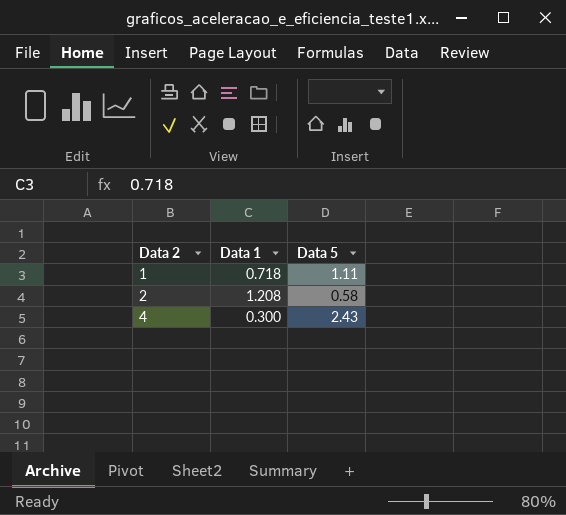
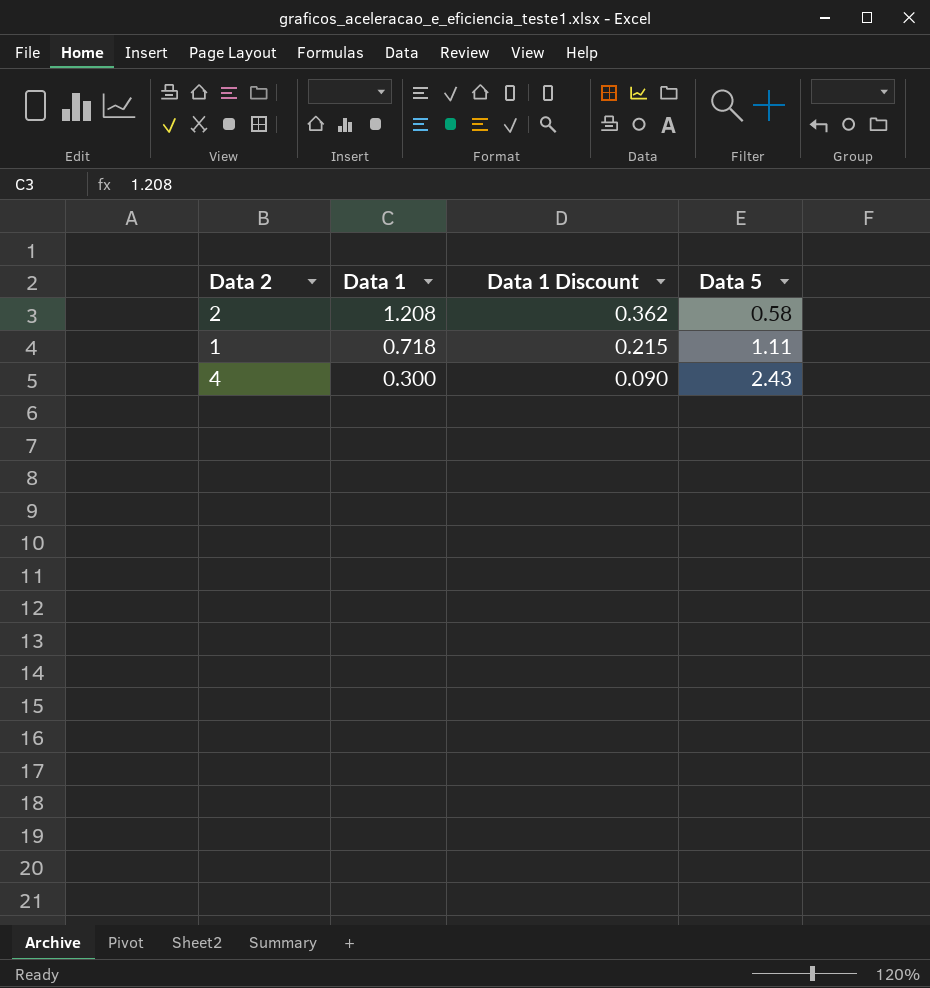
row order: Data 2 ascending -> Data 1 descending
column Data 1 Discount | formula: none -> [Data 1] * 0.3

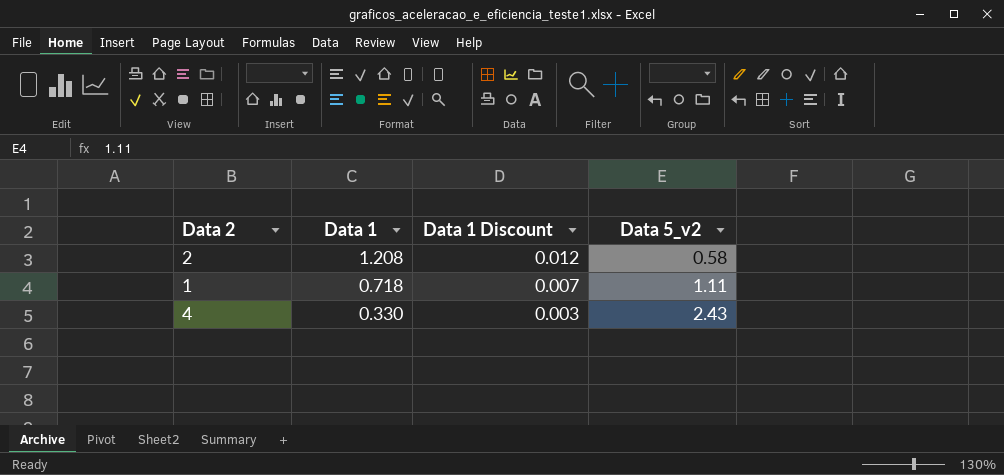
column Data 1 Discount | formula: [Data 1] * 0.3 -> [Data 1] * 0.01
column name: Data 5 -> Data 5_v2
4 | Data 1: 0.300 -> 0.330

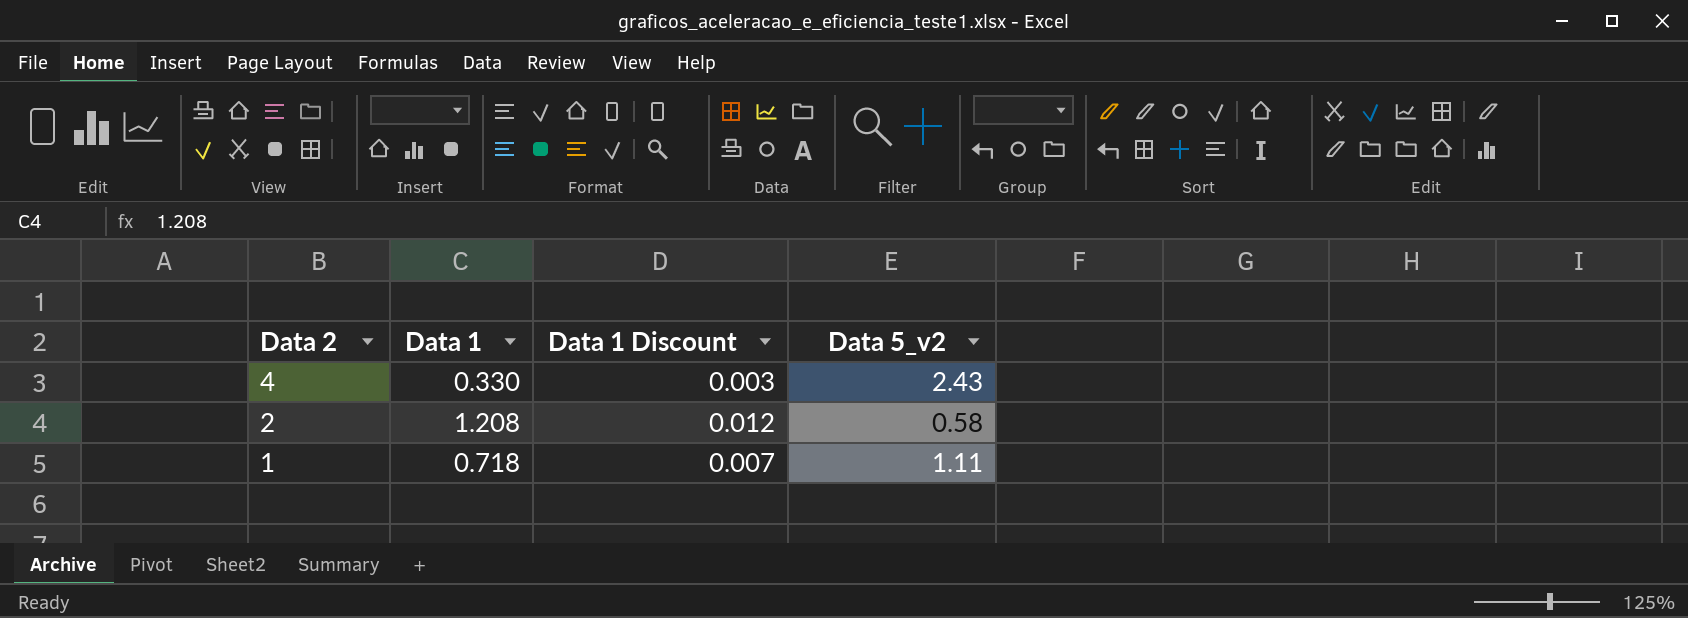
row order: Data 1 descending -> Data 2 descending

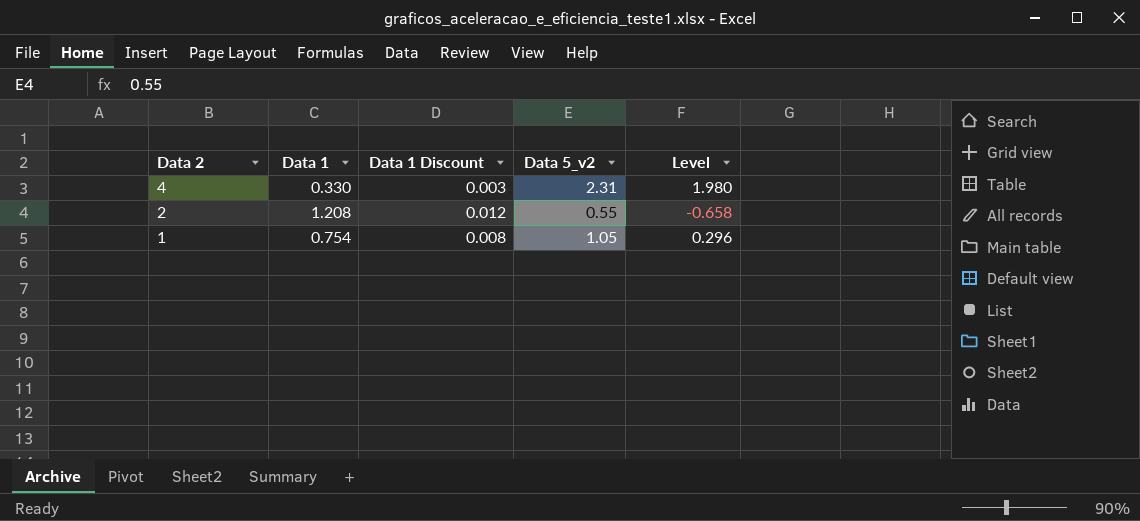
column Level | formula: none -> [Data 5_v2] - [Data 1]
4 | Data 5_v2: 2.43 -> 2.31
2 | Data 5_v2: 0.58 -> 0.55
1 | Data 1: 0.718 -> 0.754
1 | Data 1 Discount: 0.007 -> 0.008
1 | Data 5_v2: 1.11 -> 1.05

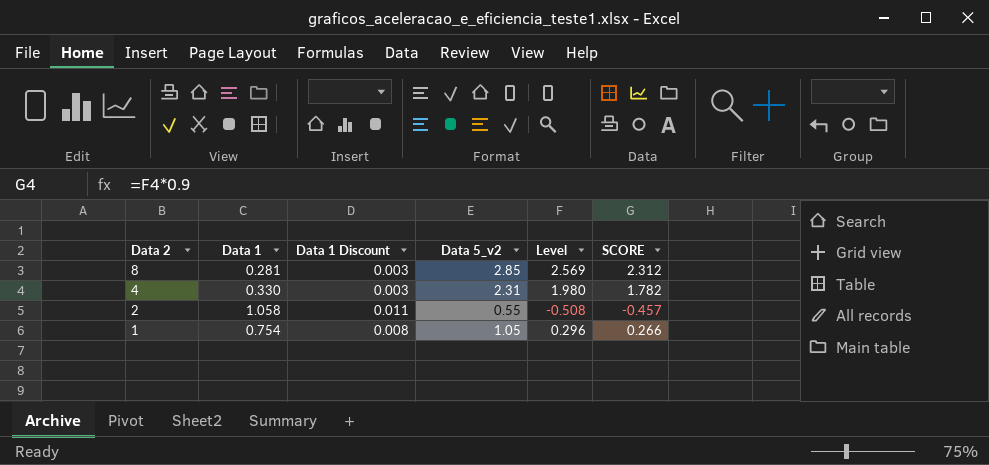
column SCORE | formula: none -> [Level] * 0.9
row 8: none -> 0.281 | 0.003 | 2.85 | 2.569 | 2.312
2 | Data 1: 1.208 -> 1.058
2 | Data 1 Discount: 0.012 -> 0.011
2 | Level: -0.658 -> -0.508

